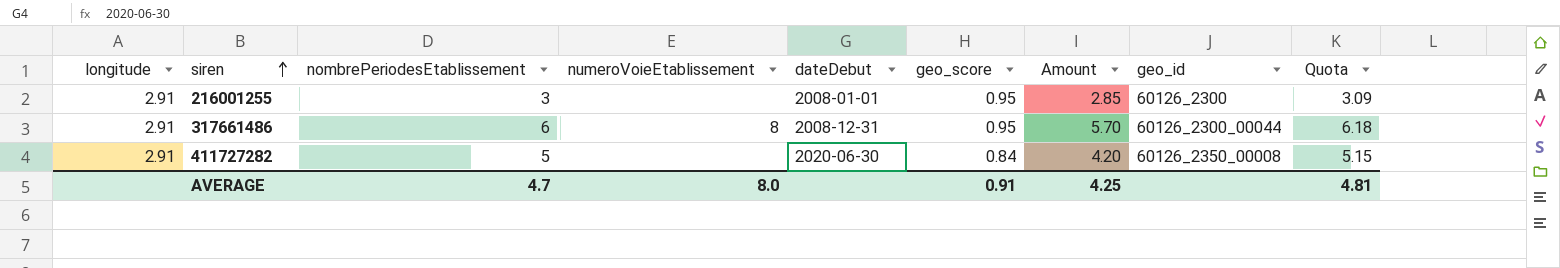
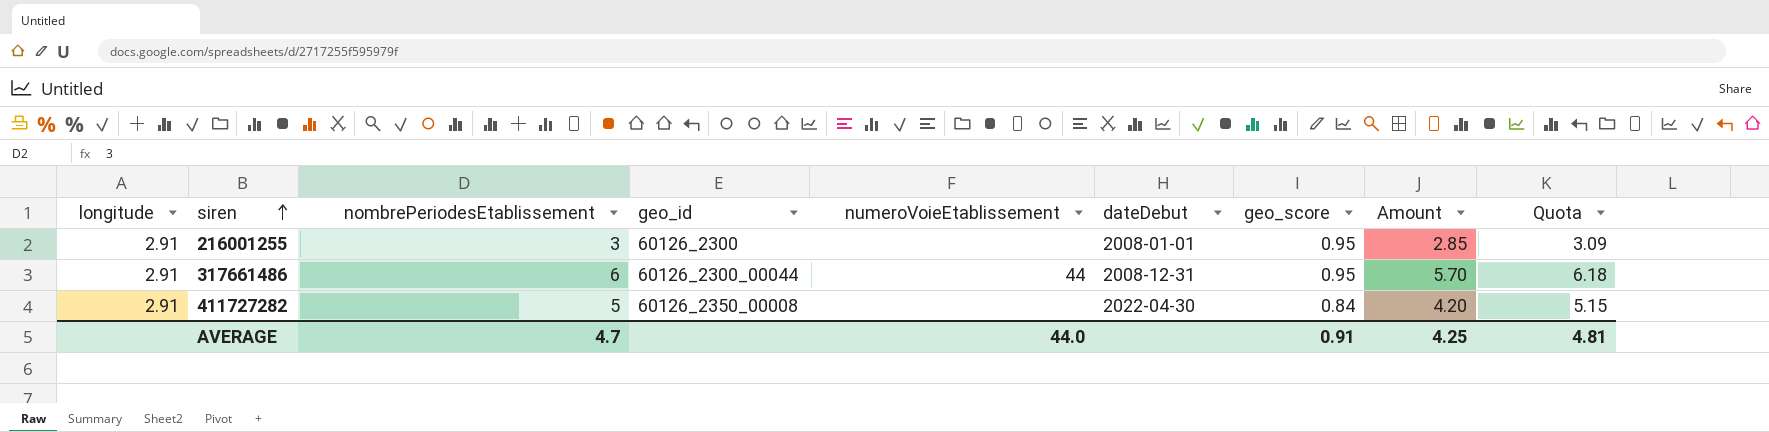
column geo_id | position: 8 -> 4
317661486 | numeroVoieEtablissement: 8 -> 44
411727282 | dateDebut: 2020-06-30 -> 2022-04-30
AVERAGE | numeroVoieEtablissement: 8.0 -> 44.0

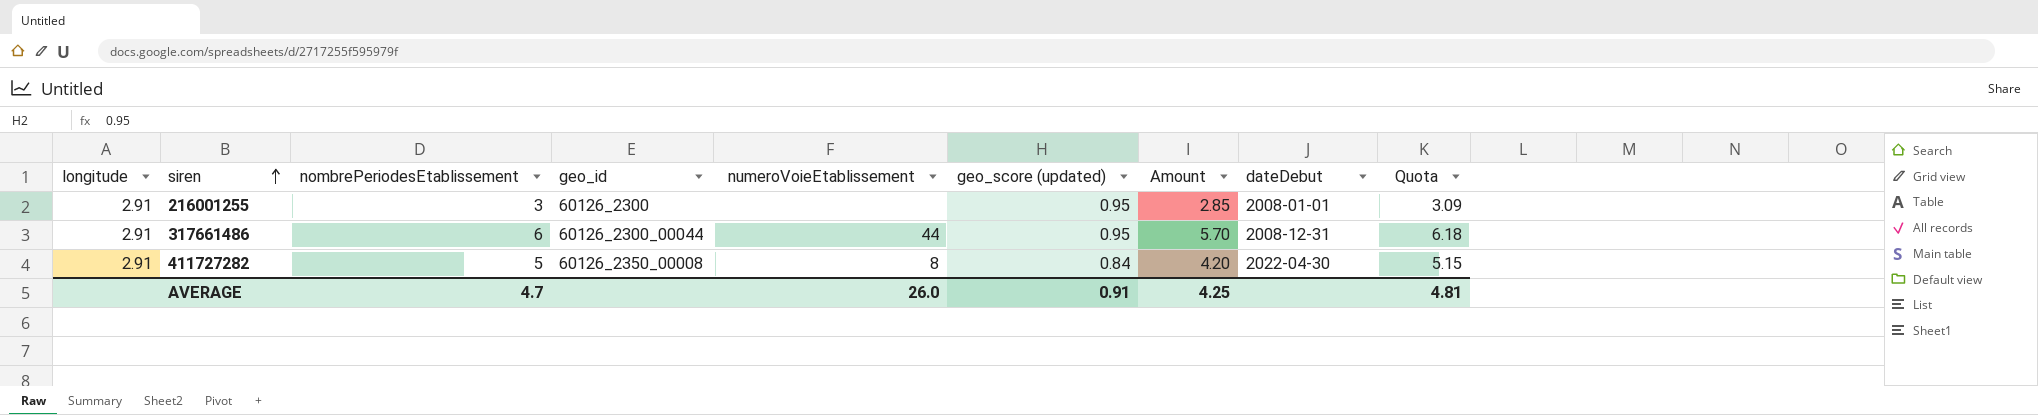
column name: geo_score -> geo_score (updated)
column dateDebut | position: 6 -> 8
411727282 | numeroVoieEtablissement: none -> 8
AVERAGE | numeroVoieEtablissement: 44.0 -> 26.0

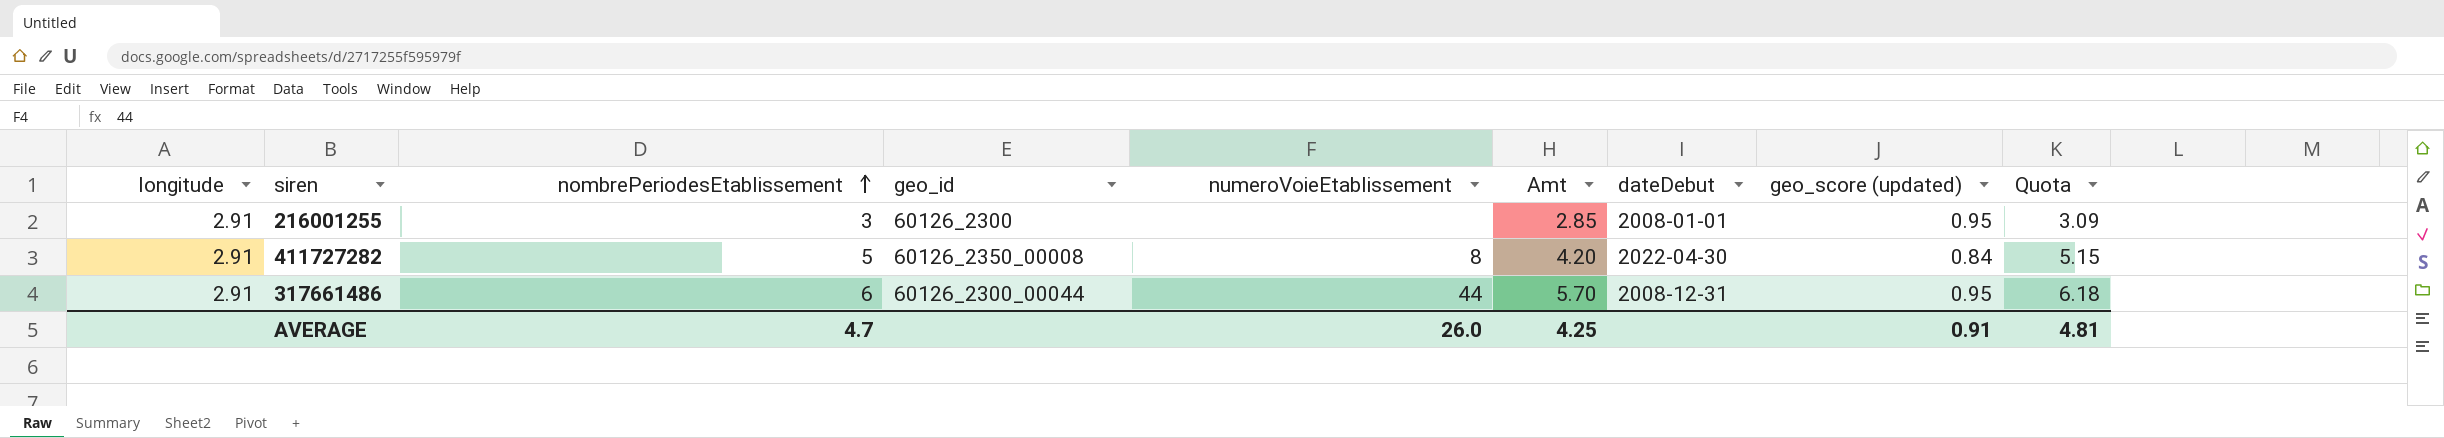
row order: siren ascending -> nombrePeriodesEtablissement ascending
column name: Amount -> Amt
column geo_score (updated) | position: 6 -> 8

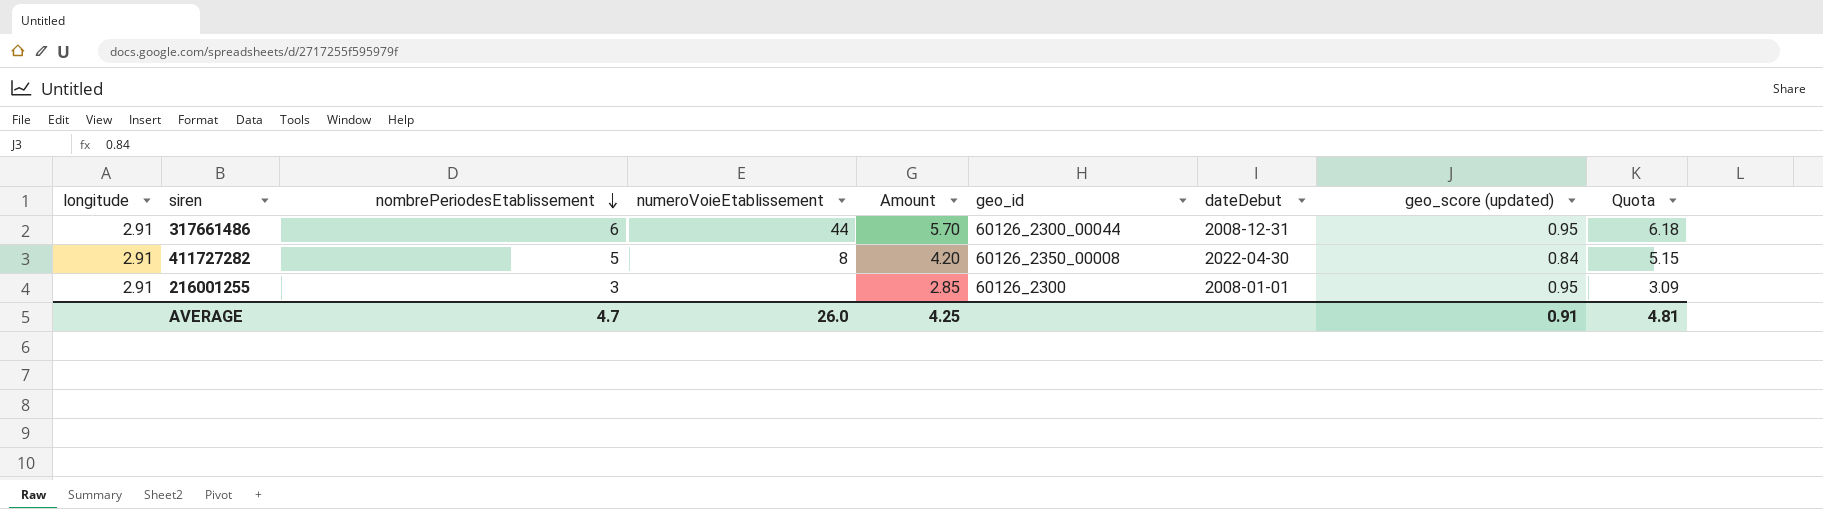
row order: nombrePeriodesEtablissement ascending -> nombrePeriodesEtablissement descending
column name: Amt -> Amount
column geo_id | position: 4 -> 6

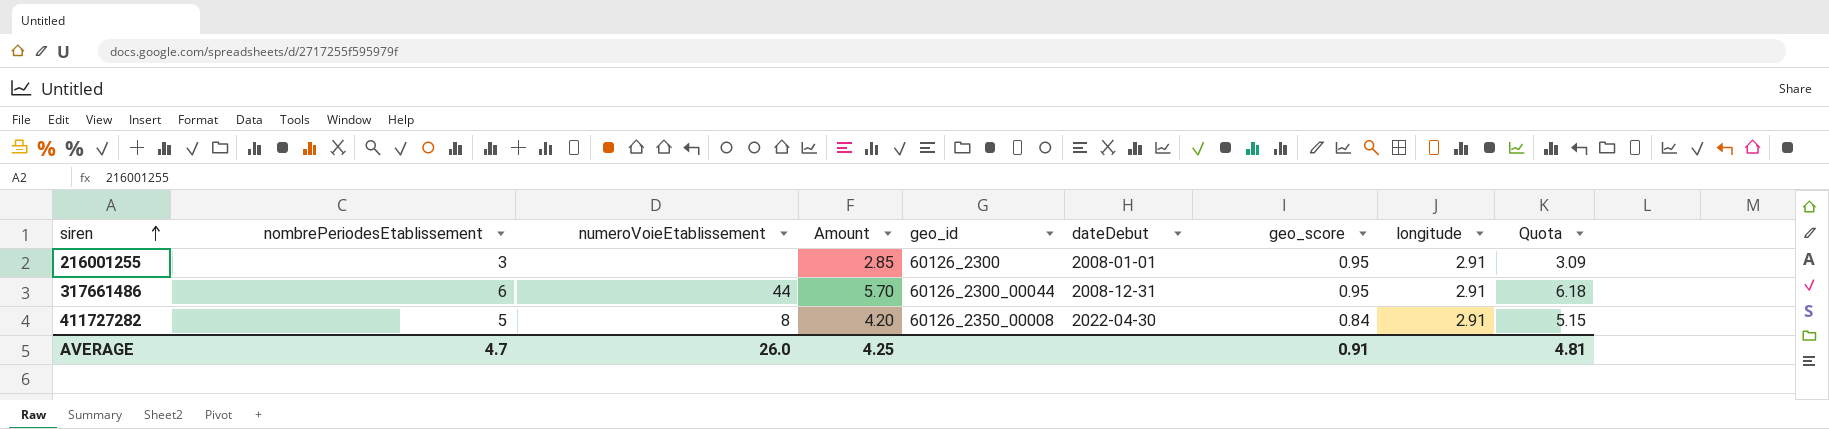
row order: nombrePeriodesEtablissement descending -> siren ascending
column name: geo_score (updated) -> geo_score
column longitude | position: 1 -> 8

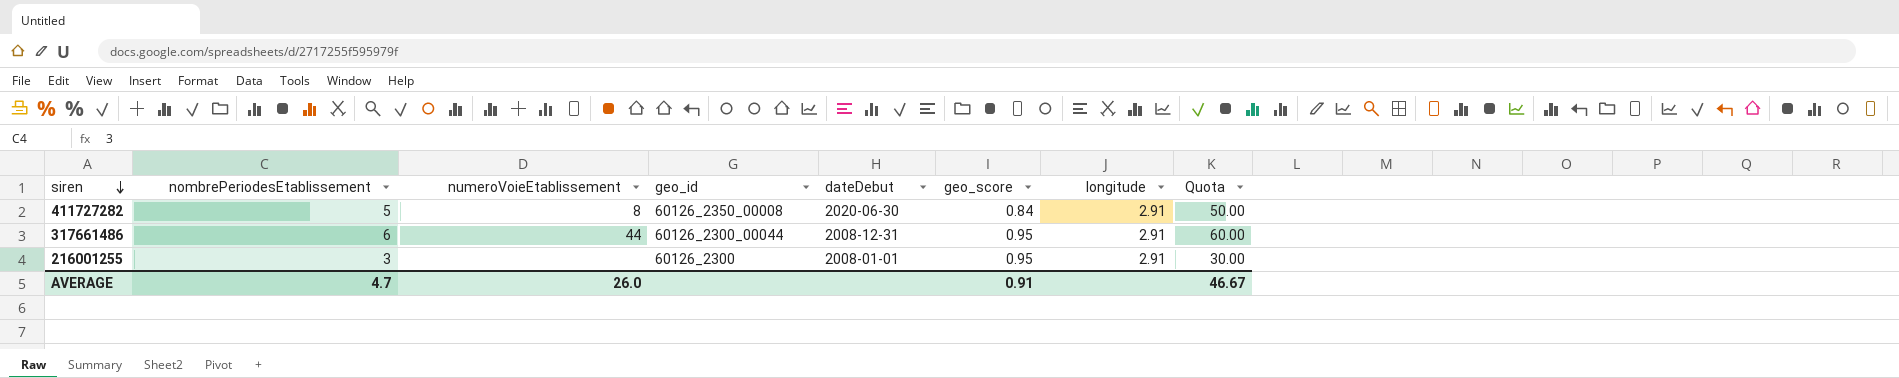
row order: siren ascending -> siren descending
column Amount | formula: [nombrePeriodesEtablissement] * [geo_score] -> none
column Quota | formula: [nombrePeriodesEtablissement] * 1.03 -> [nombrePeriodesEtablissement] * 10
411727282 | dateDebut: 2022-04-30 -> 2020-06-30
AVERAGE | Quota: 4.81 -> 46.67

